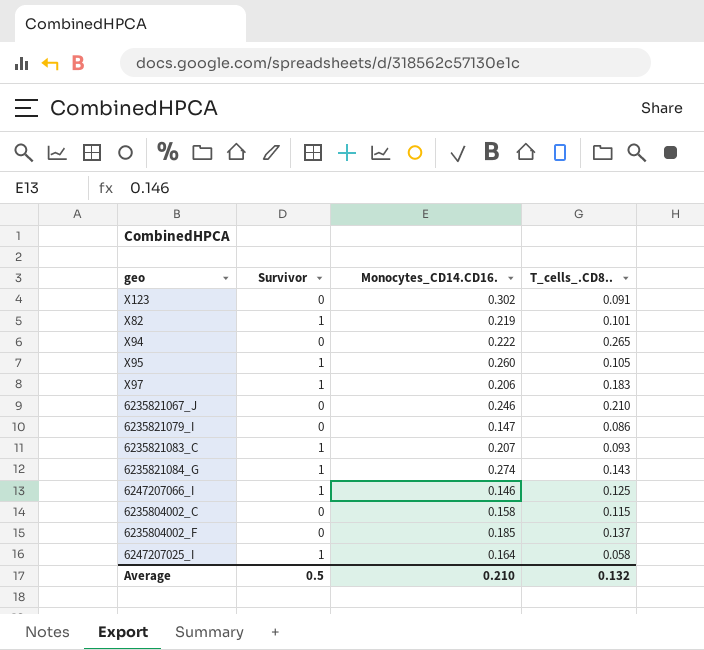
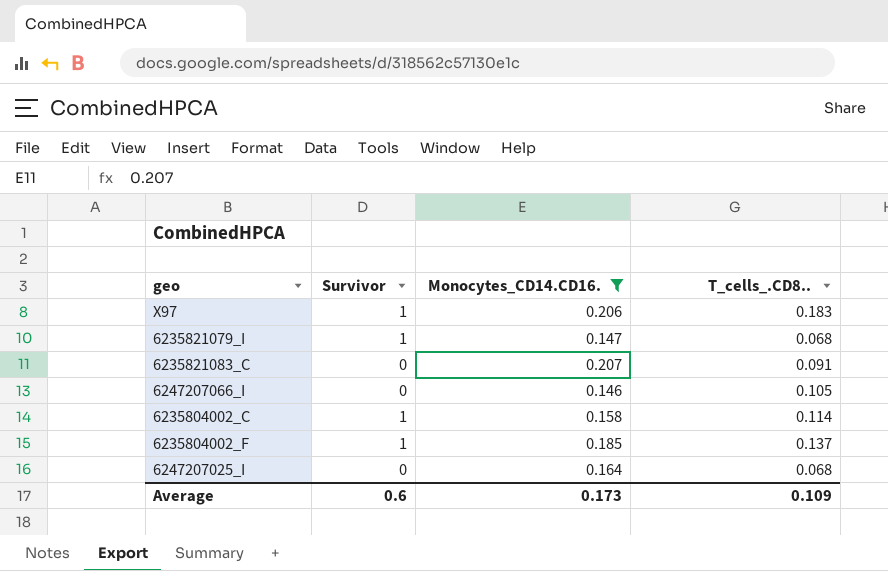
filter: none -> Monocytes_CD14.CD16. <= 0.207
6235821079_I | Survivor: 0 -> 1
6235821079_I | T_cells_.CD8..: 0.086 -> 0.068
6235821083_C | Survivor: 1 -> 0
6235821083_C | T_cells_.CD8..: 0.093 -> 0.091
6247207066_I | Survivor: 1 -> 0
6247207066_I | T_cells_.CD8..: 0.125 -> 0.105
6235804002_C | Survivor: 0 -> 1
6235804002_C | T_cells_.CD8..: 0.115 -> 0.114
6235804002_F | Survivor: 0 -> 1
6247207025_I | Survivor: 1 -> 0
6247207025_I | T_cells_.CD8..: 0.058 -> 0.068
Average | Survivor: 0.5 -> 0.6
Average | Monocytes_CD14.CD16.: 0.210 -> 0.173
Average | T_cells_.CD8..: 0.132 -> 0.109

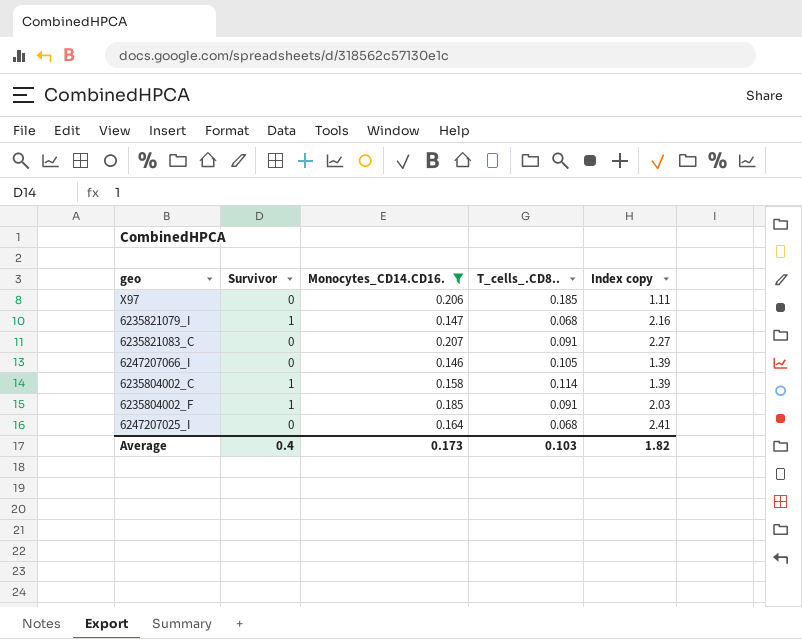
column Index copy | formula: none -> [Monocytes_CD14.CD16.] / [T_cells_.CD8..]
X97 | Survivor: 1 -> 0
X97 | T_cells_.CD8..: 0.183 -> 0.185
6235804002_F | T_cells_.CD8..: 0.137 -> 0.091
Average | Survivor: 0.6 -> 0.4
Average | T_cells_.CD8..: 0.109 -> 0.103

